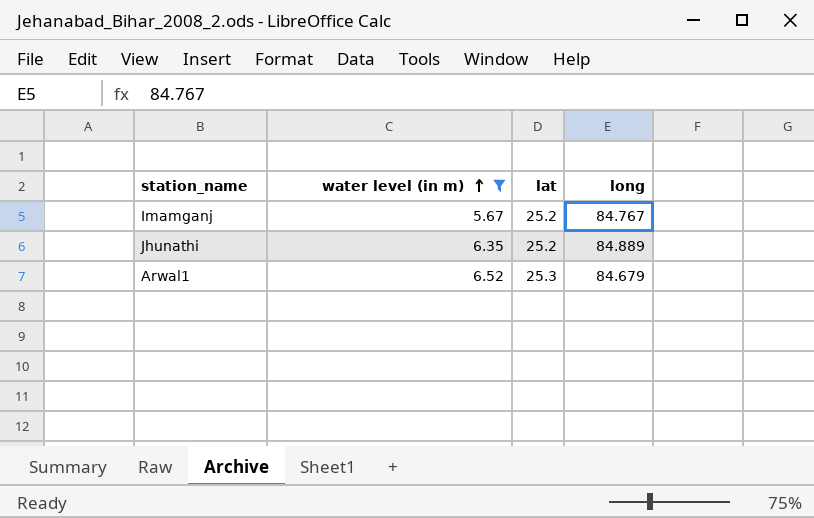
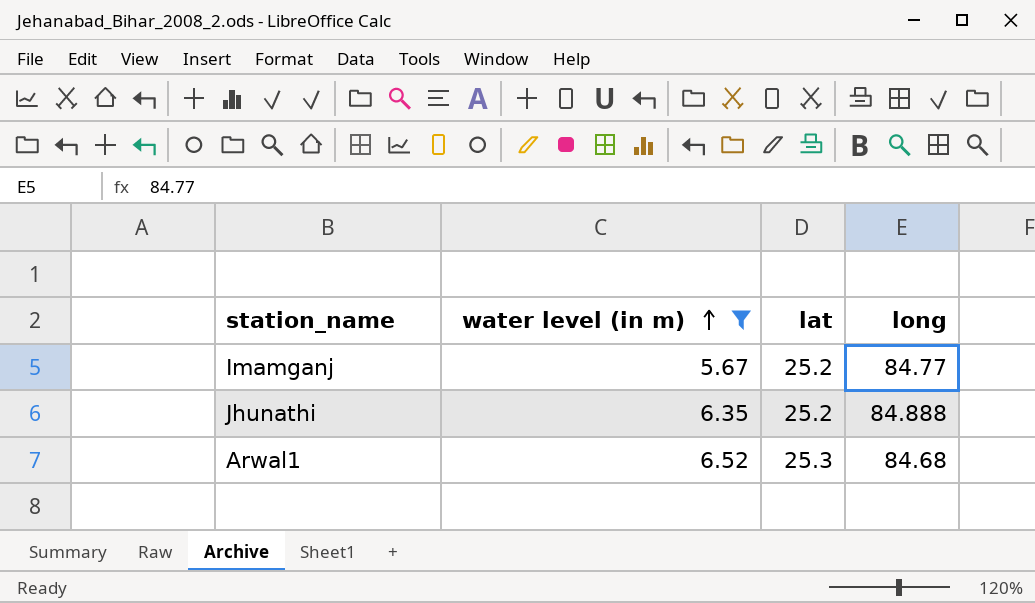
Imamganj | long: 84.767 -> 84.77
Jhunathi | long: 84.889 -> 84.888
Arwal1 | long: 84.679 -> 84.68

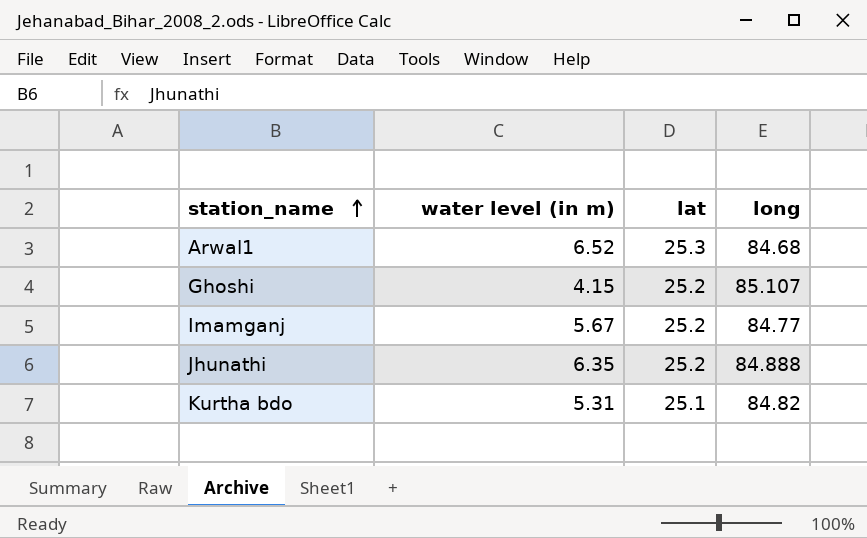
filter: water level (in m) >= 5.67 -> none
row order: water level (in m) ascending -> station_name ascending

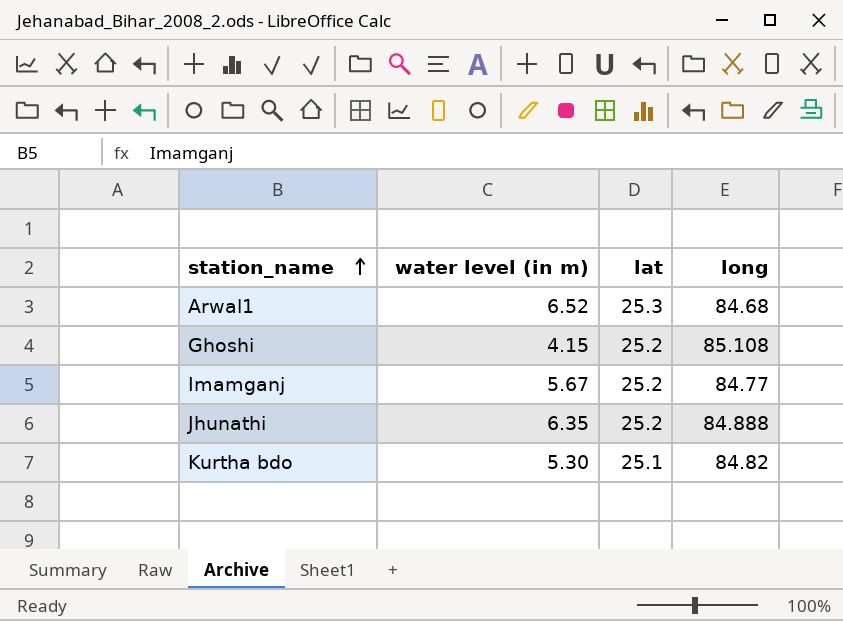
Ghoshi | long: 85.107 -> 85.108
Kurtha bdo | water level (in m): 5.31 -> 5.30

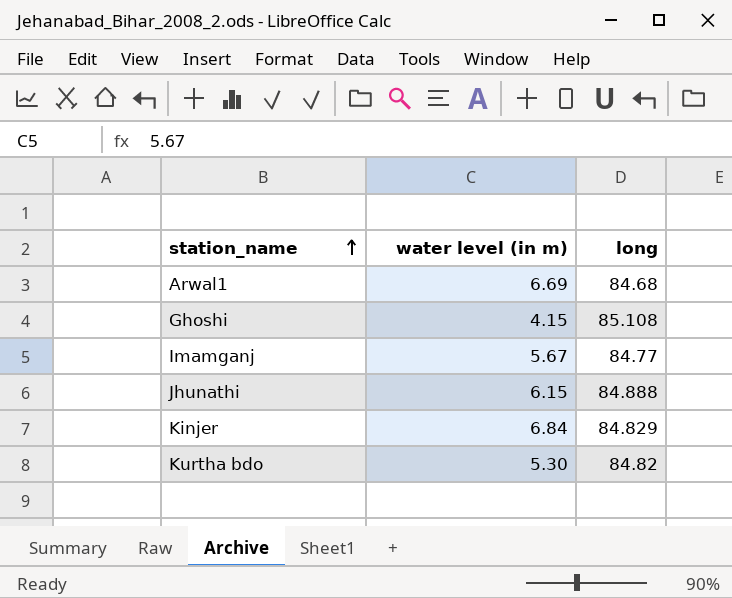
column lat | position: 3 -> none
Arwal1 | water level (in m): 6.52 -> 6.69
Jhunathi | water level (in m): 6.35 -> 6.15
row Kinjer: none -> 6.84 | 84.829

